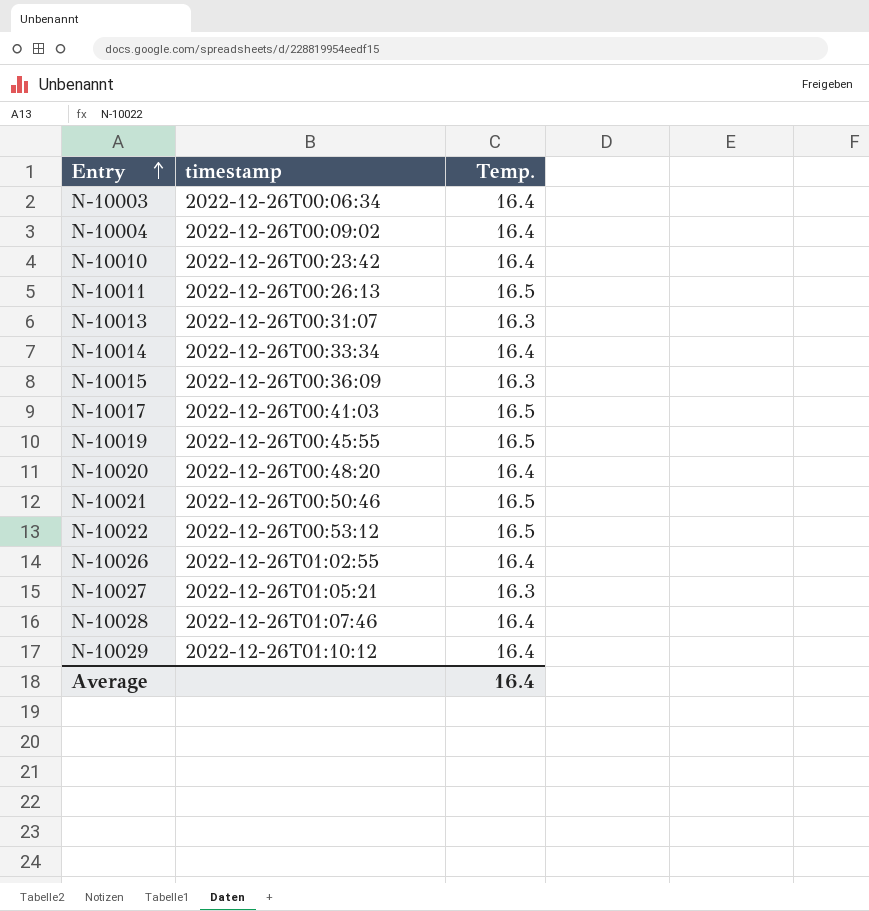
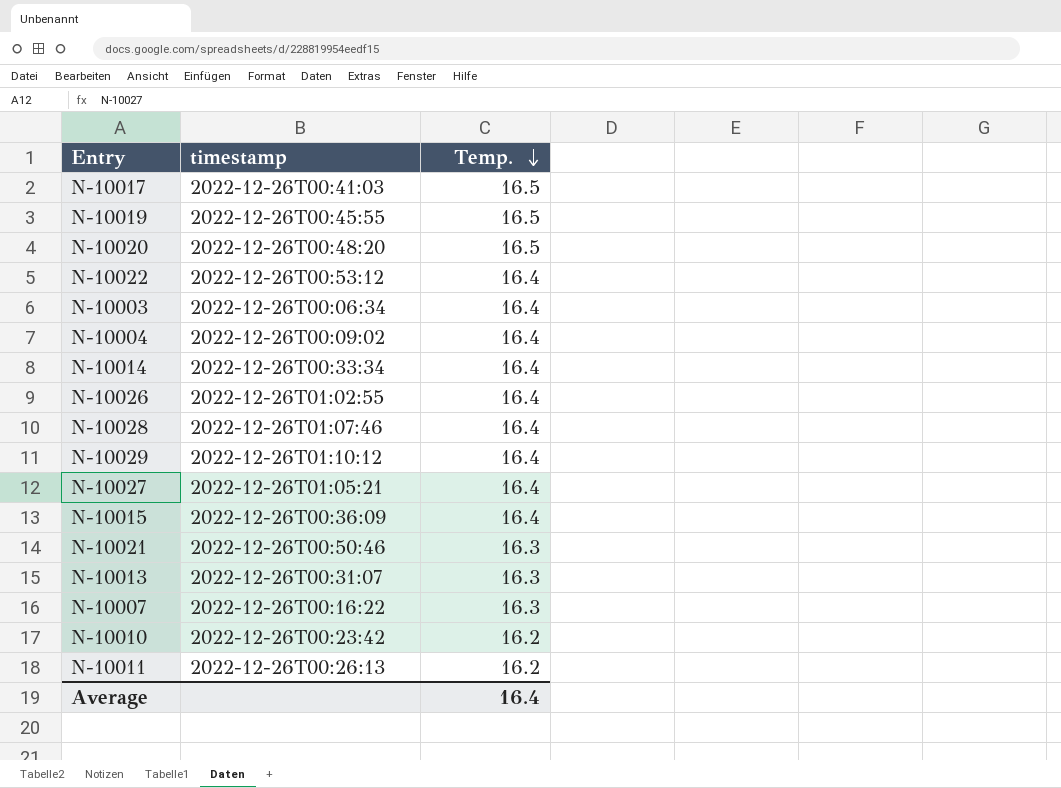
row order: Entry ascending -> Temp. descending
N-10020 | Temp.: 16.4 -> 16.5
N-10022 | Temp.: 16.5 -> 16.4
N-10027 | Temp.: 16.3 -> 16.4
N-10015 | Temp.: 16.3 -> 16.4
N-10021 | Temp.: 16.5 -> 16.3
row N-10007: none -> 2022-12-26T00:16:22 | 16.3
N-10010 | Temp.: 16.4 -> 16.2
N-10011 | Temp.: 16.5 -> 16.2

